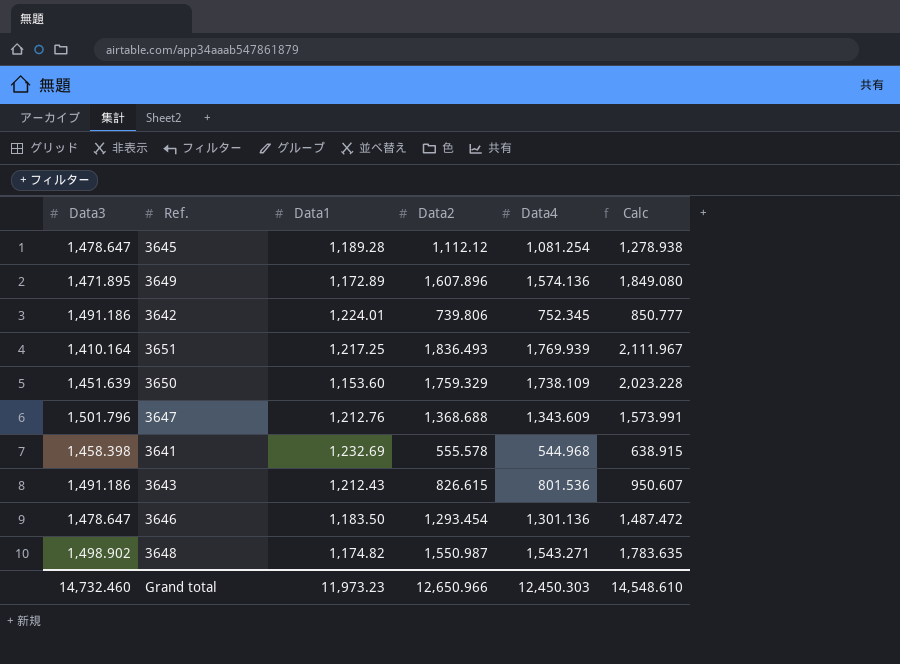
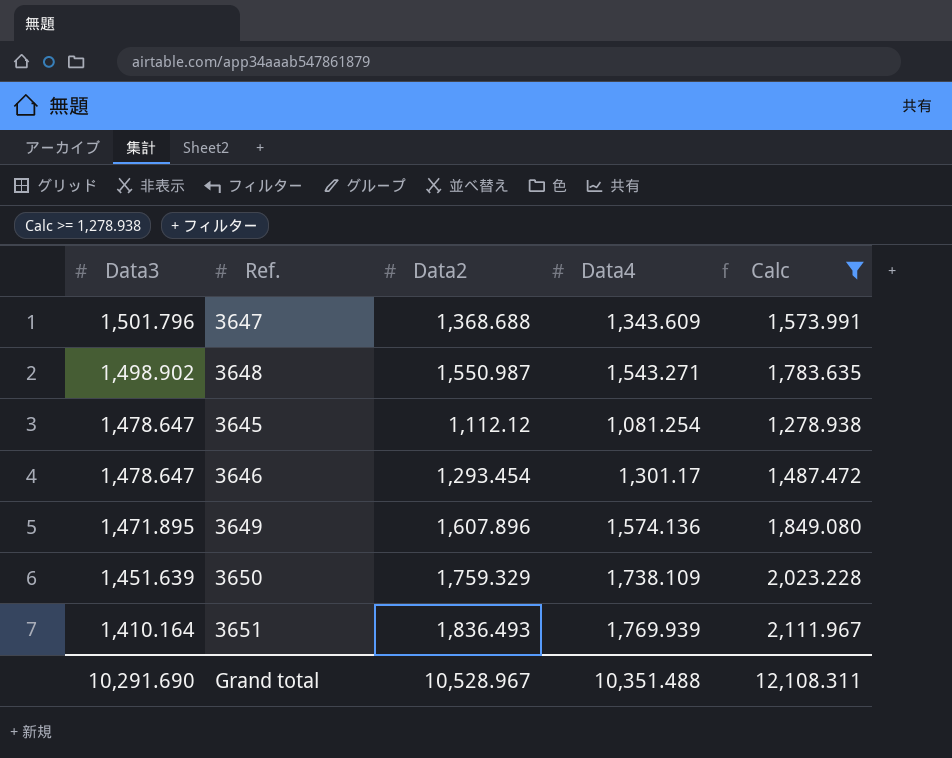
filter: none -> Calc >= 1,278.938
row order: none -> Data3 descending
column Data1 | position: 3 -> none
3646 | Data4: 1,301.136 -> 1,301.17
Grand total | Data3: 14,732.460 -> 10,291.690
Grand total | Data2: 12,650.966 -> 10,528.967
Grand total | Data4: 12,450.303 -> 10,351.488
Grand total | Calc: 14,548.610 -> 12,108.311

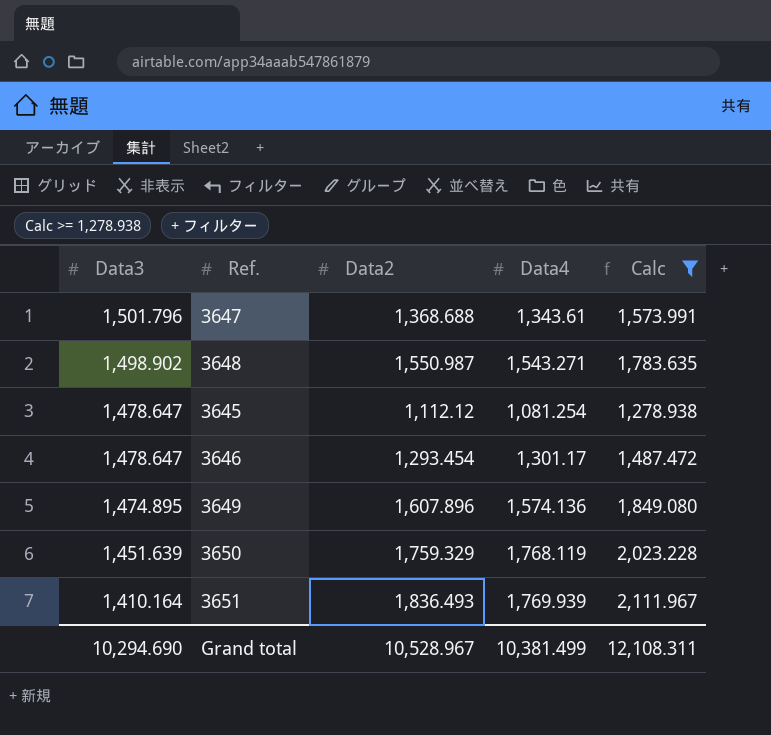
3647 | Data4: 1,343.609 -> 1,343.61
3649 | Data3: 1,471.895 -> 1,474.895
3650 | Data4: 1,738.109 -> 1,768.119
Grand total | Data3: 10,291.690 -> 10,294.690
Grand total | Data4: 10,351.488 -> 10,381.499

